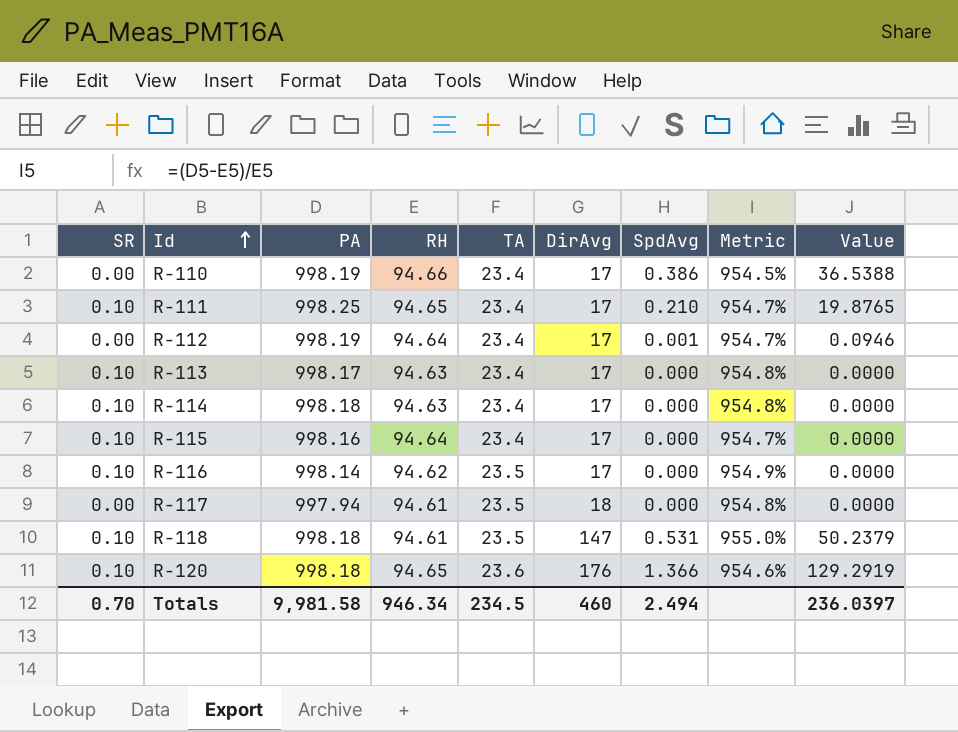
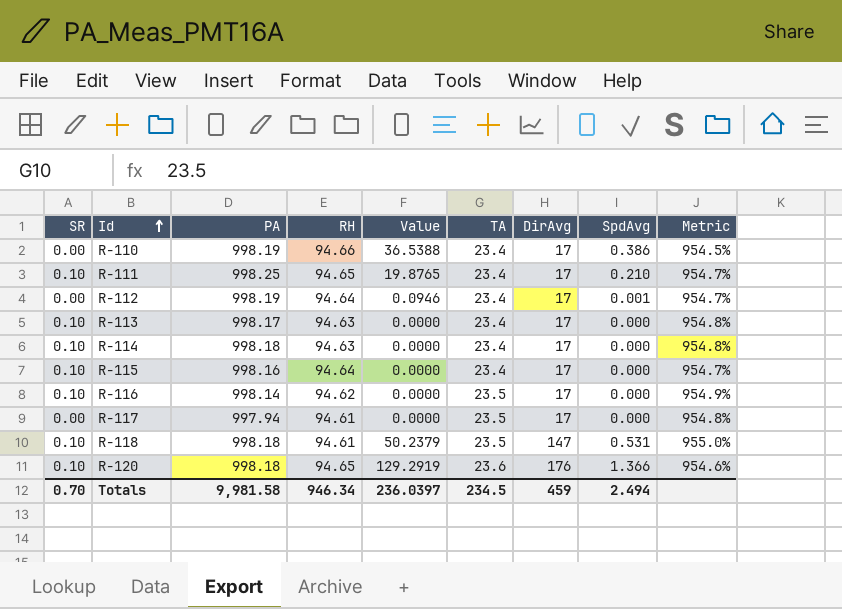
column Value | position: 9 -> 5
R-117 | DirAvg: 18 -> 17
Totals | DirAvg: 460 -> 459

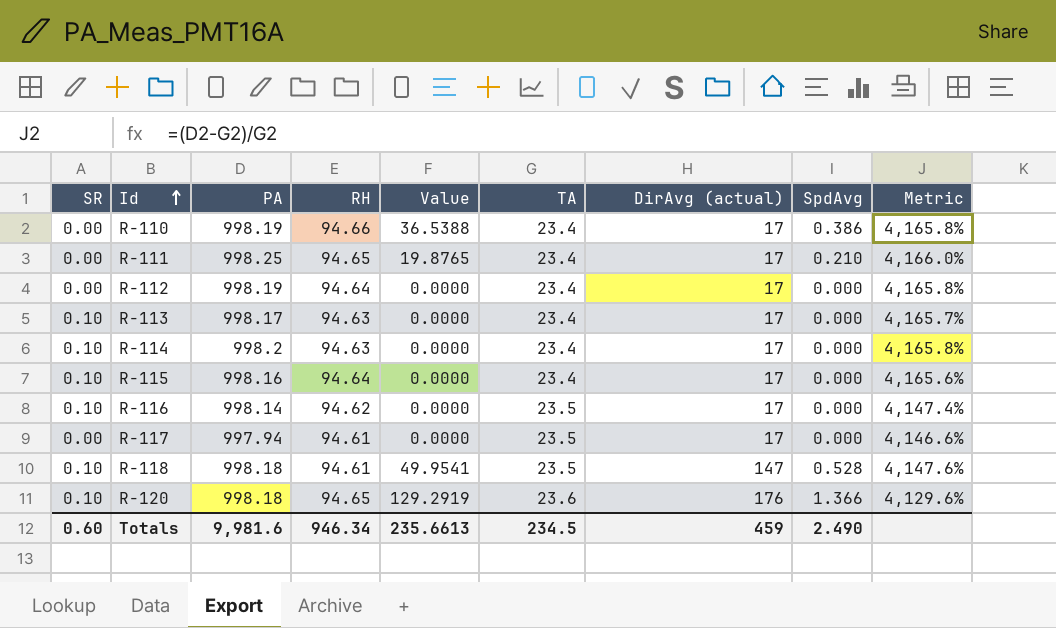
column name: DirAvg -> DirAvg (actual)
column Metric | formula: ([PA] - [RH]) / [RH] -> ([PA] - [TA]) / [TA]
R-111 | SR: 0.10 -> 0.00
R-112 | Value: 0.0946 -> 0.0000
R-112 | SpdAvg: 0.001 -> 0.000
R-114 | PA: 998.18 -> 998.2
R-118 | Value: 50.2379 -> 49.9541
R-118 | SpdAvg: 0.531 -> 0.528
Totals | SR: 0.70 -> 0.60
Totals | PA: 9,981.58 -> 9,981.6
Totals | Value: 236.0397 -> 235.6613
Totals | SpdAvg: 2.494 -> 2.490

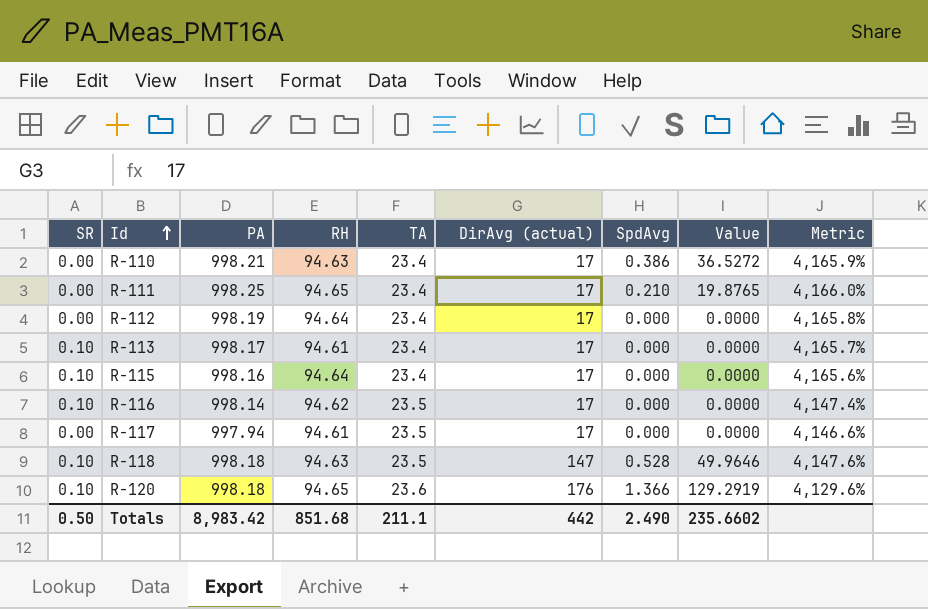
column Value | position: 5 -> 8
row R-114: 0.10 | 998.2 | 94.63 | 0.0000 | 23.4 | 17 | 0.000 | 4,165.8% -> none
R-110 | PA: 998.19 -> 998.21
R-110 | RH: 94.66 -> 94.63
R-110 | Value: 36.5388 -> 36.5272
R-110 | Metric: 4,165.8% -> 4,165.9%
R-113 | RH: 94.63 -> 94.61
R-118 | RH: 94.61 -> 94.63
R-118 | Value: 49.9541 -> 49.9646
Totals | SR: 0.60 -> 0.50
Totals | PA: 9,981.6 -> 8,983.42
Totals | RH: 946.34 -> 851.68
Totals | TA: 234.5 -> 211.1
Totals | DirAvg (actual): 459 -> 442
Totals | Value: 235.6613 -> 235.6602

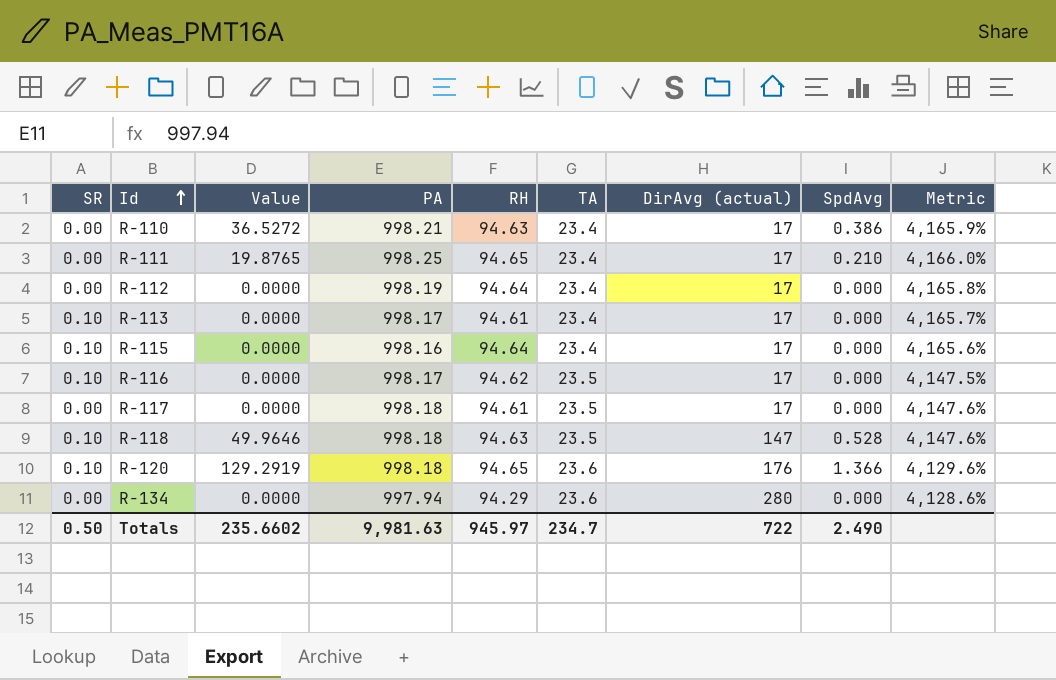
column Value | position: 8 -> 3
R-116 | PA: 998.14 -> 998.17
R-116 | Metric: 4,147.4% -> 4,147.5%
R-117 | PA: 997.94 -> 998.18
R-117 | Metric: 4,146.6% -> 4,147.6%
row R-134: none -> 0.00 | 0.0000 | 997.94 | 94.29 | 23.6 | 280 | 0.000 | 4,128.6%
Totals | PA: 8,983.42 -> 9,981.63
Totals | RH: 851.68 -> 945.97
Totals | TA: 211.1 -> 234.7
Totals | DirAvg (actual): 442 -> 722

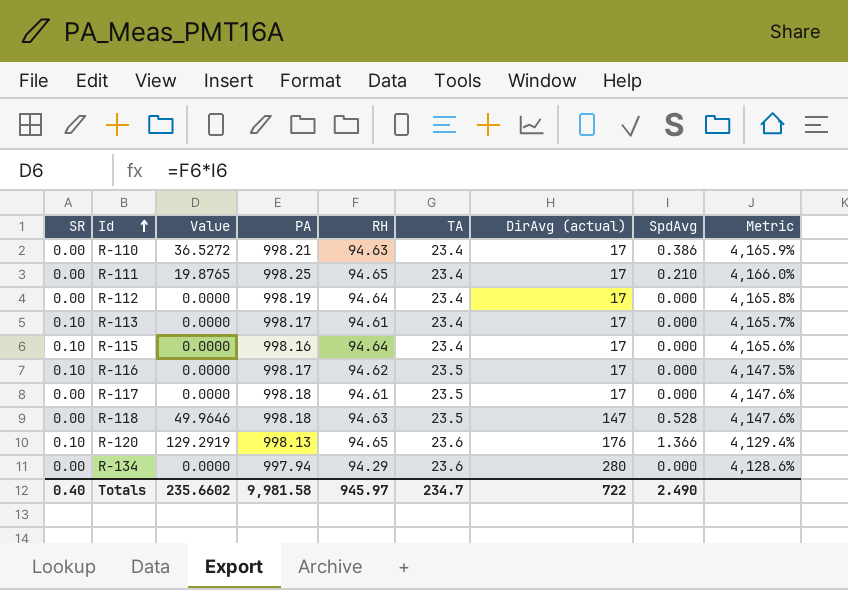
R-118 | SR: 0.10 -> 0.00
R-120 | PA: 998.18 -> 998.13
R-120 | Metric: 4,129.6% -> 4,129.4%
Totals | SR: 0.50 -> 0.40
Totals | PA: 9,981.63 -> 9,981.58

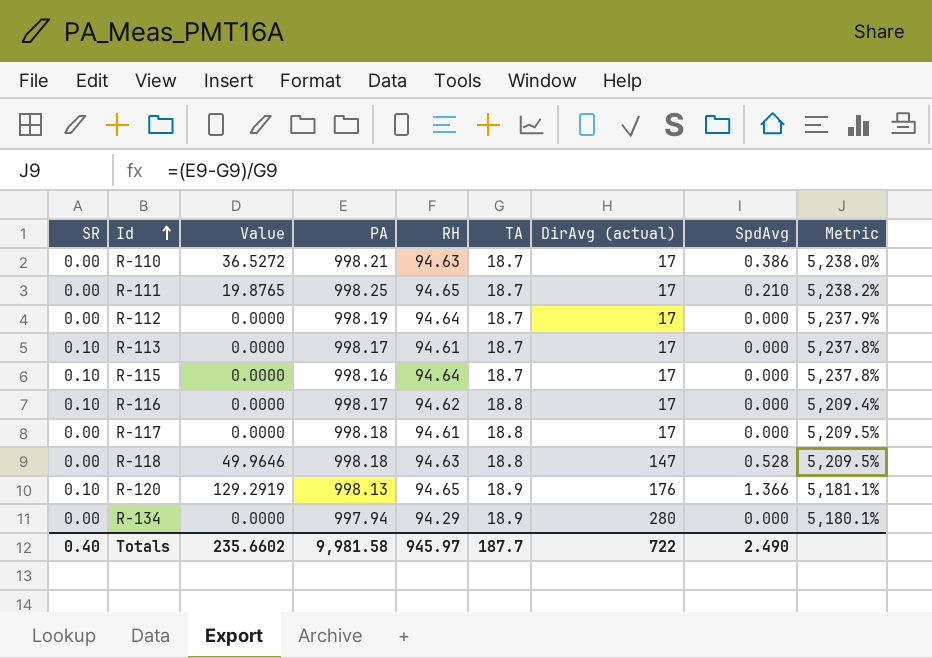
R-110 | TA: 23.4 -> 18.7
R-110 | Metric: 4,165.9% -> 5,238.0%
R-111 | TA: 23.4 -> 18.7
R-111 | Metric: 4,166.0% -> 5,238.2%
R-112 | TA: 23.4 -> 18.7
R-112 | Metric: 4,165.8% -> 5,237.9%
R-113 | TA: 23.4 -> 18.7
R-113 | Metric: 4,165.7% -> 5,237.8%
R-115 | TA: 23.4 -> 18.7
R-115 | Metric: 4,165.6% -> 5,237.8%
R-116 | TA: 23.5 -> 18.8
R-116 | Metric: 4,147.5% -> 5,209.4%
R-117 | TA: 23.5 -> 18.8
R-117 | Metric: 4,147.6% -> 5,209.5%
R-118 | TA: 23.5 -> 18.8
R-118 | Metric: 4,147.6% -> 5,209.5%
R-120 | TA: 23.6 -> 18.9
R-120 | Metric: 4,129.4% -> 5,181.1%
R-134 | TA: 23.6 -> 18.9
R-134 | Metric: 4,128.6% -> 5,180.1%
Totals | TA: 234.7 -> 187.7

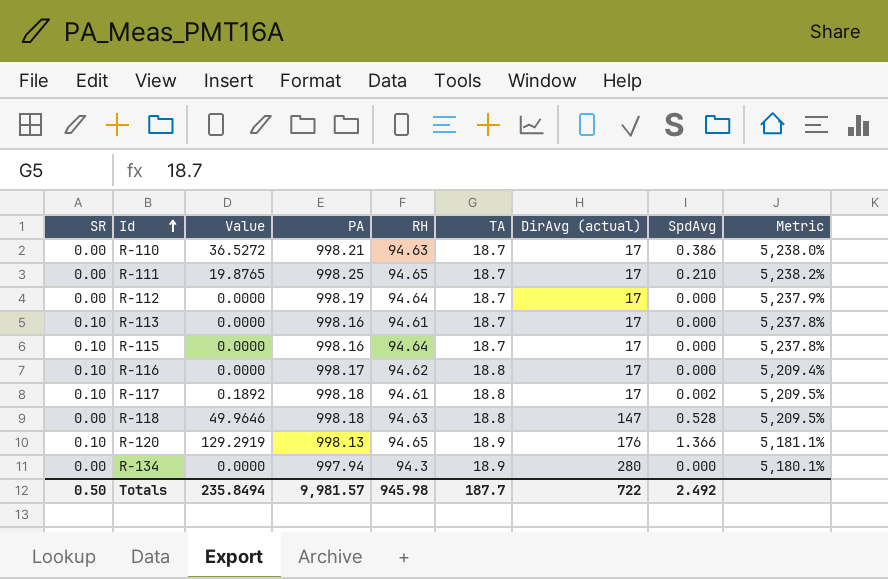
R-113 | PA: 998.17 -> 998.16
R-117 | SR: 0.00 -> 0.10
R-117 | Value: 0.0000 -> 0.1892
R-117 | SpdAvg: 0.000 -> 0.002
R-134 | RH: 94.29 -> 94.3
Totals | SR: 0.40 -> 0.50
Totals | Value: 235.6602 -> 235.8494
Totals | PA: 9,981.58 -> 9,981.57
Totals | RH: 945.97 -> 945.98
Totals | SpdAvg: 2.490 -> 2.492

